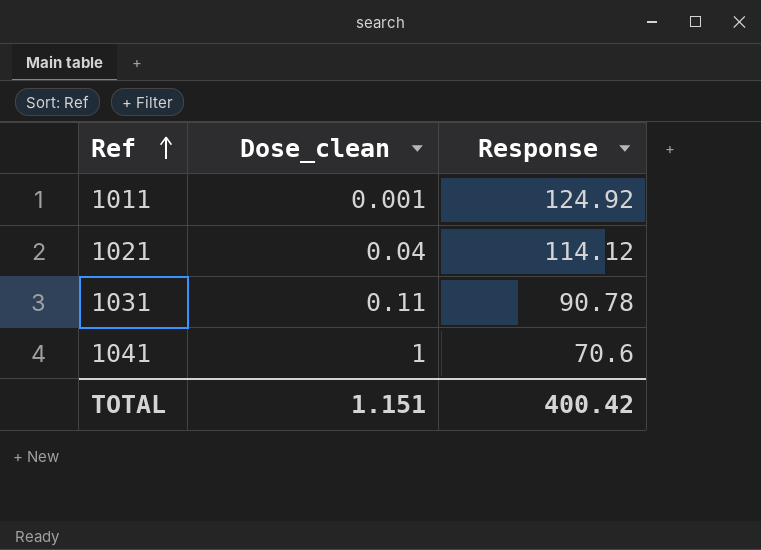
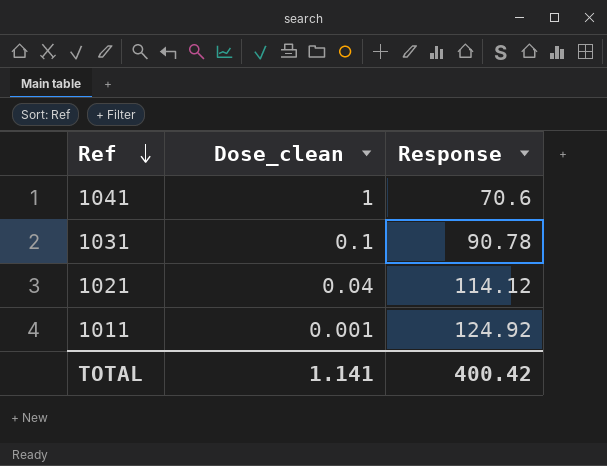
row order: Ref ascending -> Ref descending
1031 | Dose_clean: 0.11 -> 0.1
TOTAL | Dose_clean: 1.151 -> 1.141

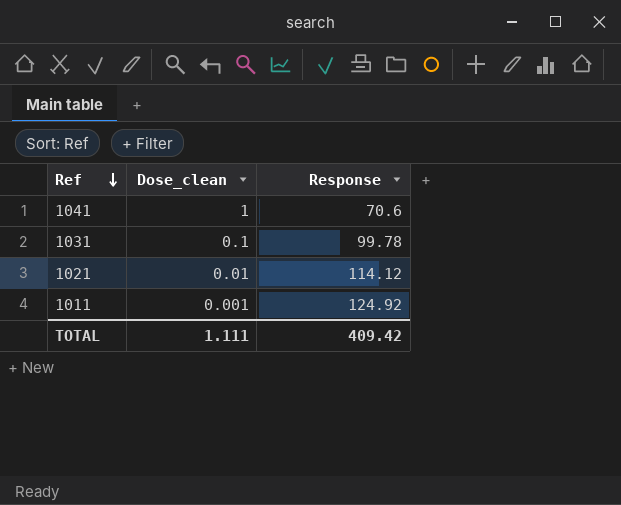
1031 | Response: 90.78 -> 99.78
1021 | Dose_clean: 0.04 -> 0.01
TOTAL | Dose_clean: 1.141 -> 1.111
TOTAL | Response: 400.42 -> 409.42

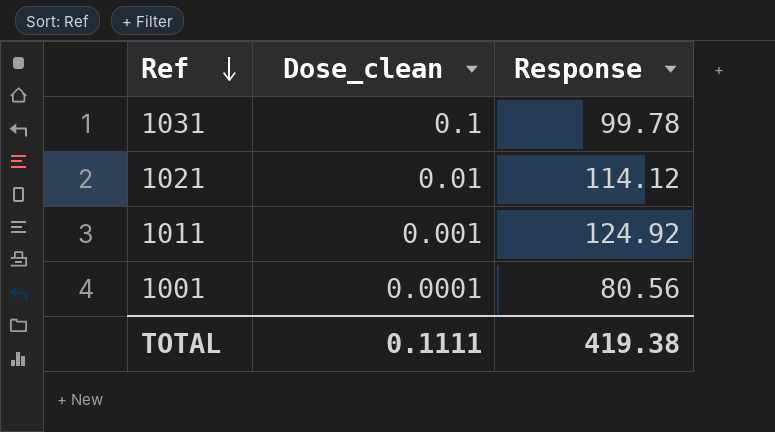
row 1041: 1 | 70.6 -> none
row 1001: none -> 0.0001 | 80.56
TOTAL | Dose_clean: 1.111 -> 0.1111
TOTAL | Response: 409.42 -> 419.38

